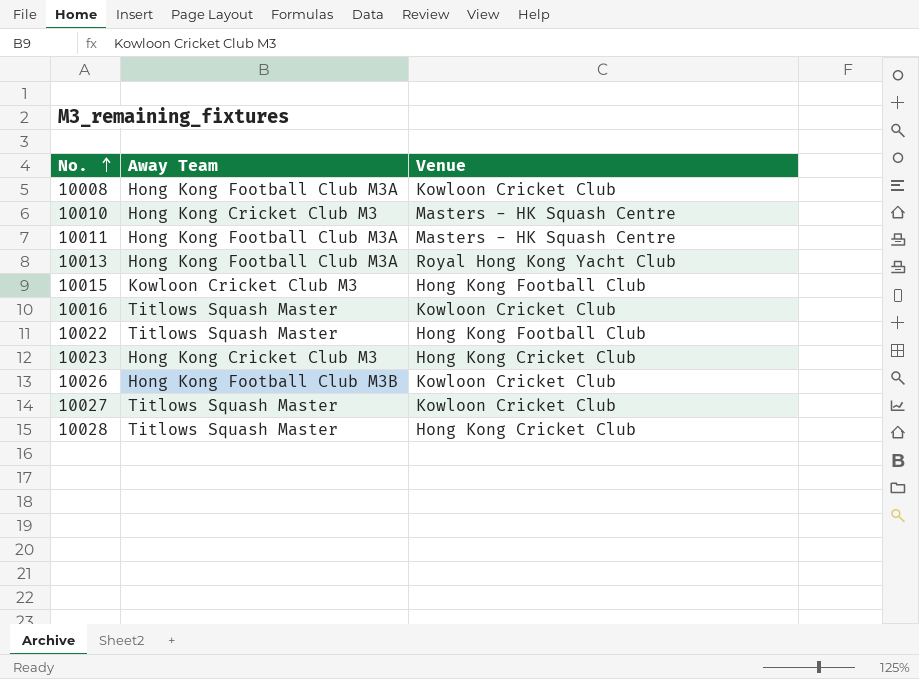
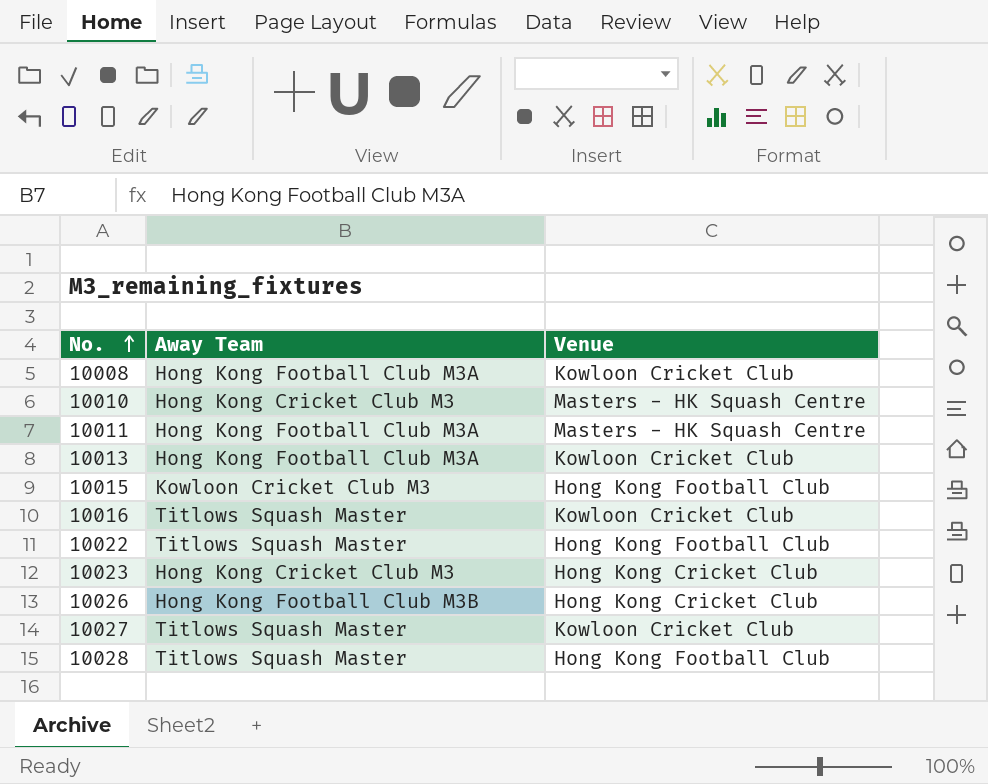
10013 | Venue: Royal Hong Kong Yacht Club -> Kowloon Cricket Club
10026 | Venue: Kowloon Cricket Club -> Hong Kong Cricket Club
10028 | Venue: Hong Kong Cricket Club -> Hong Kong Football Club

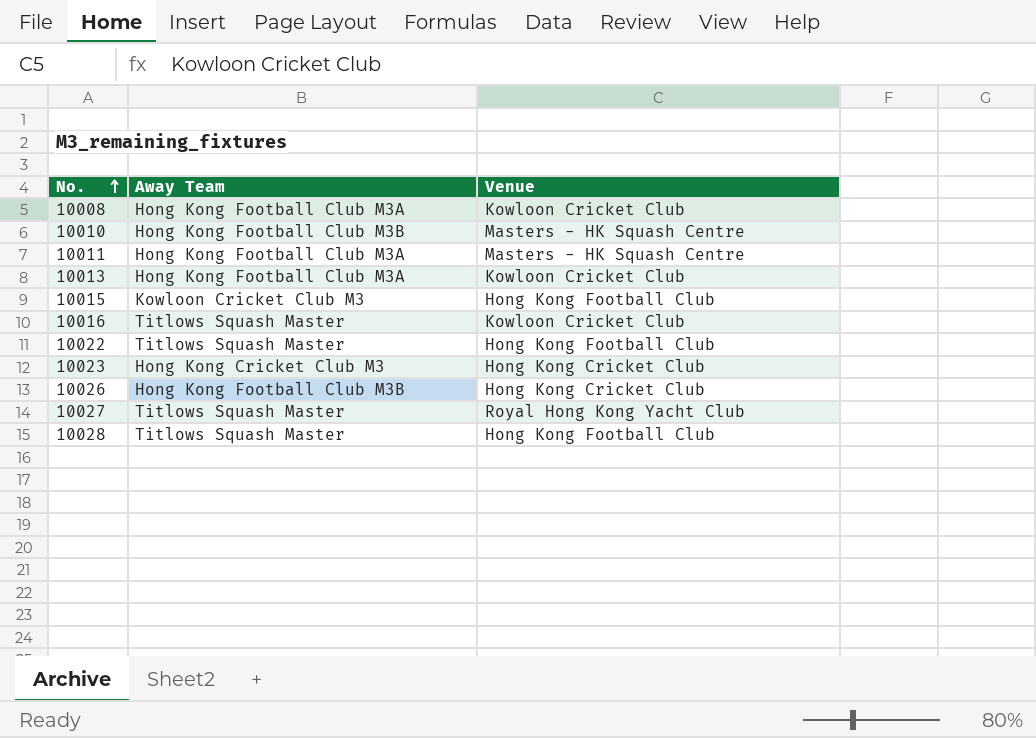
10010 | Away Team: Hong Kong Cricket Club M3 -> Hong Kong Football Club M3B
10027 | Venue: Kowloon Cricket Club -> Royal Hong Kong Yacht Club

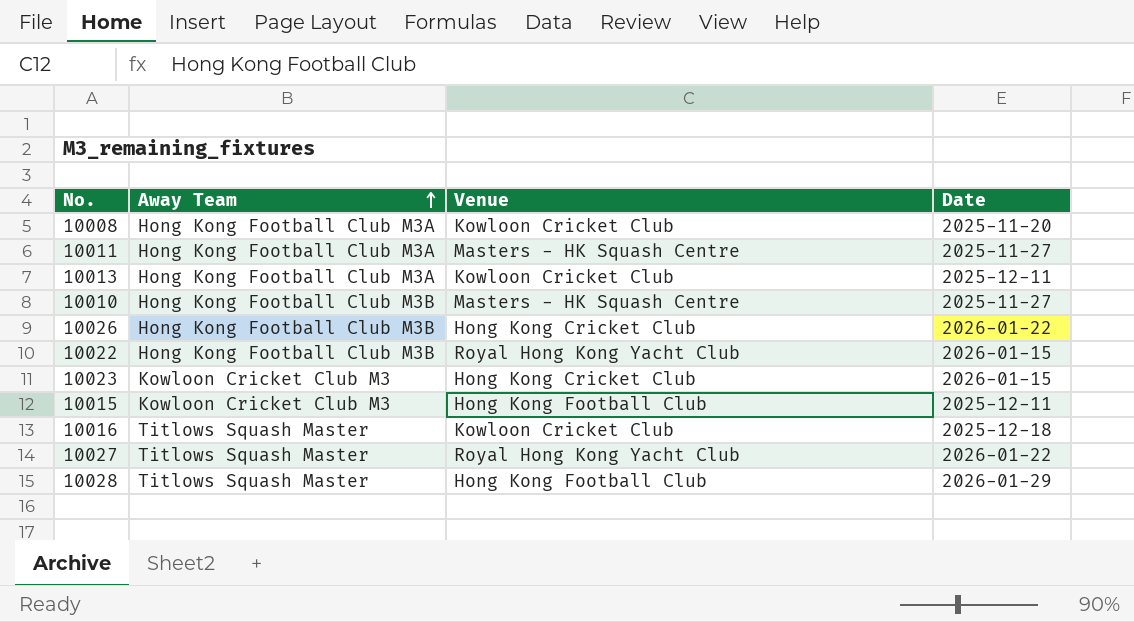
row order: No. ascending -> Away Team ascending
column Date | position: none -> 4
10022 | Away Team: Titlows Squash Master -> Hong Kong Football Club M3B
10022 | Venue: Hong Kong Football Club -> Royal Hong Kong Yacht Club
10023 | Away Team: Hong Kong Cricket Club M3 -> Kowloon Cricket Club M3

